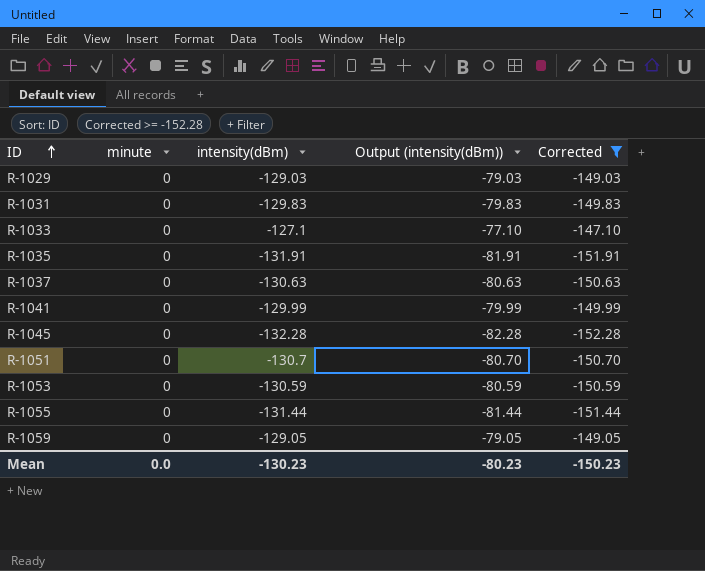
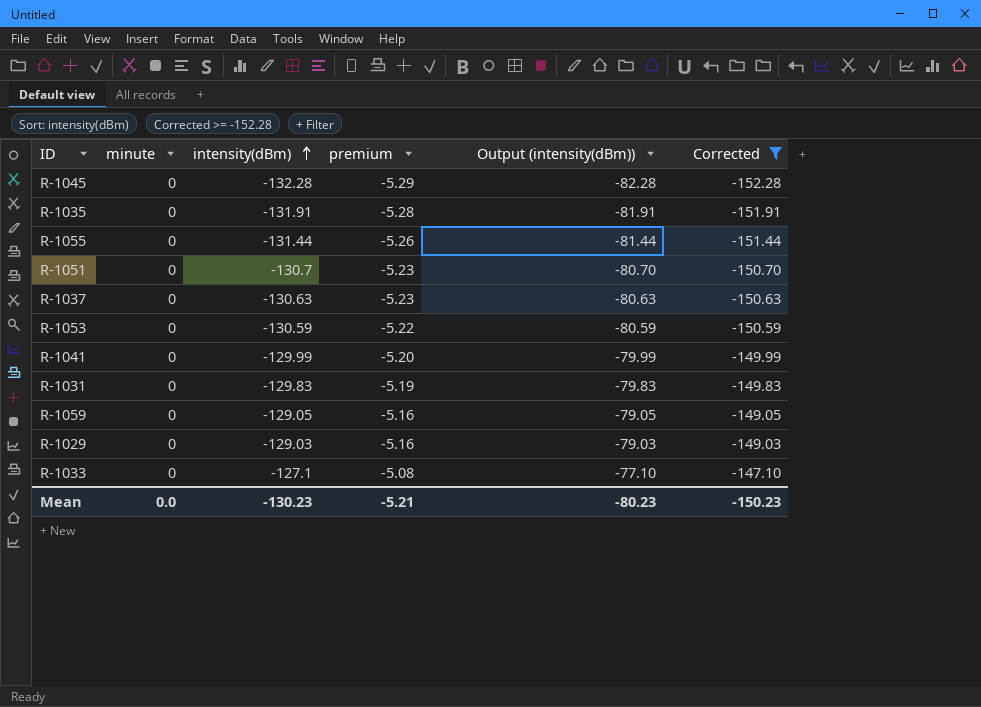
row order: ID ascending -> intensity(dBm) ascending
column premium | formula: none -> [intensity(dBm)] * 0.04

